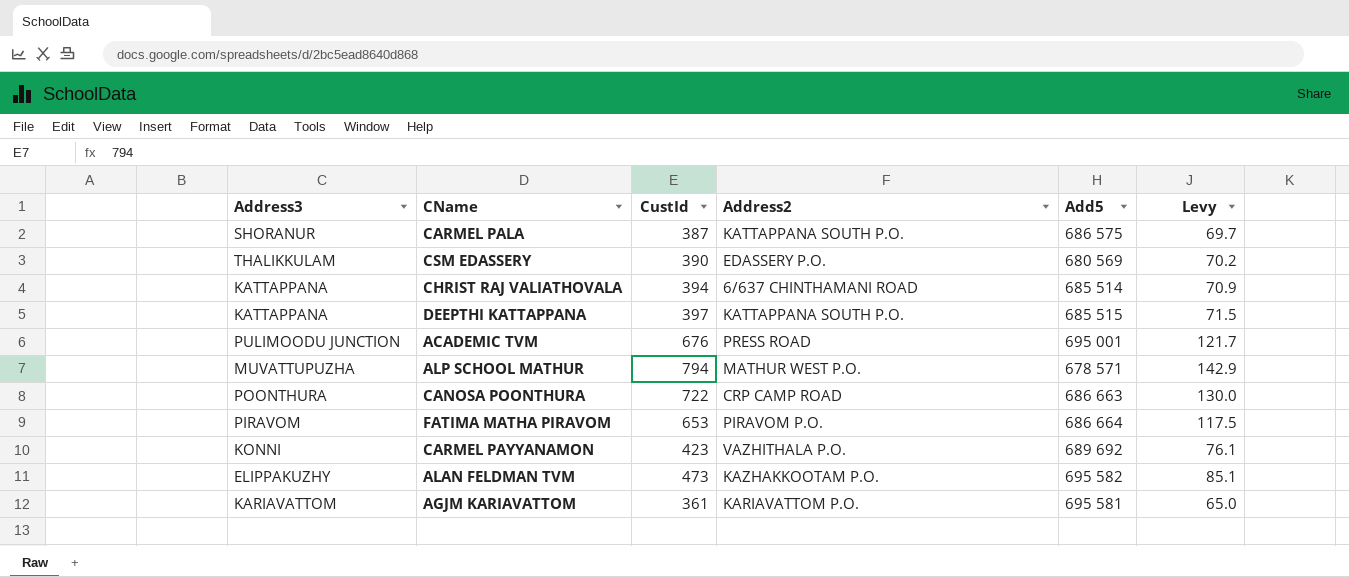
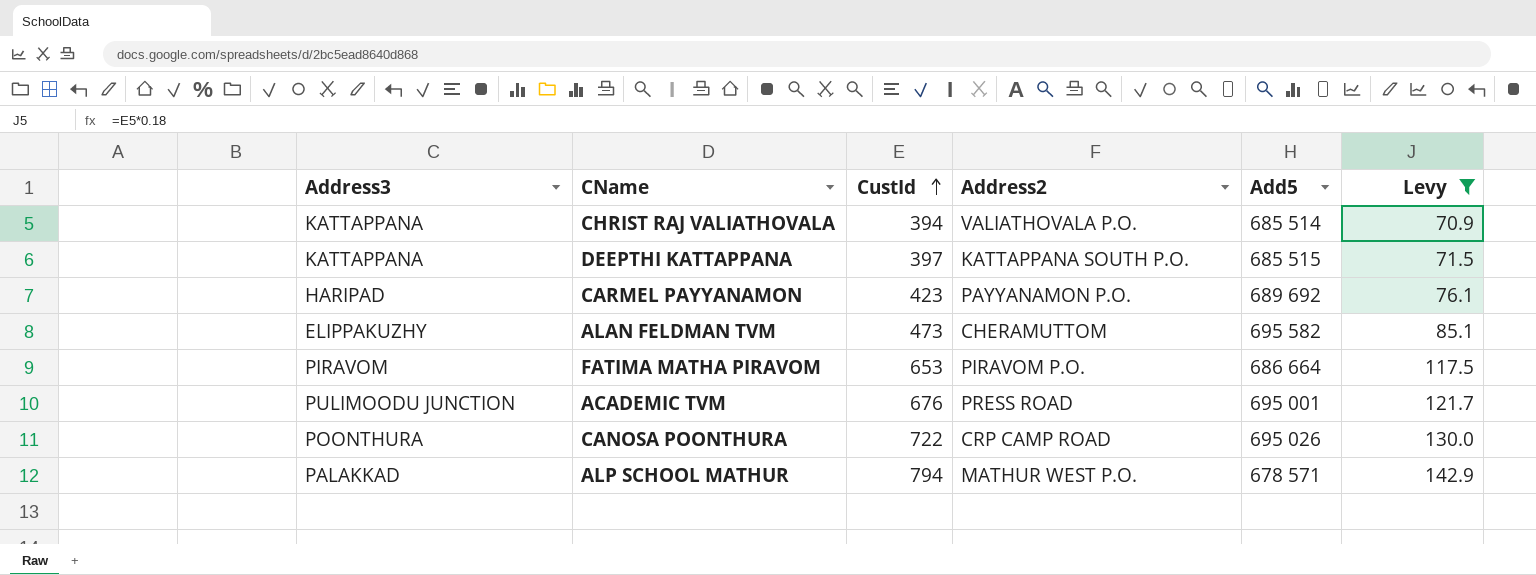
filter: none -> Levy >= 70.9
row order: none -> CustId ascending
CHRIST RAJ VALIATHOVALA | Address2: 6/637 CHINTHAMANI ROAD -> VALIATHOVALA P.O.
CARMEL PAYYANAMON | Address3: KONNI -> HARIPAD
CARMEL PAYYANAMON | Address2: VAZHITHALA P.O. -> PAYYANAMON P.O.
ALAN FELDMAN TVM | Address2: KAZHAKKOOTAM P.O. -> CHERAMUTTOM
CANOSA POONTHURA | Add5: 686 663 -> 695 026
ALP SCHOOL MATHUR | Address3: MUVATTUPUZHA -> PALAKKAD

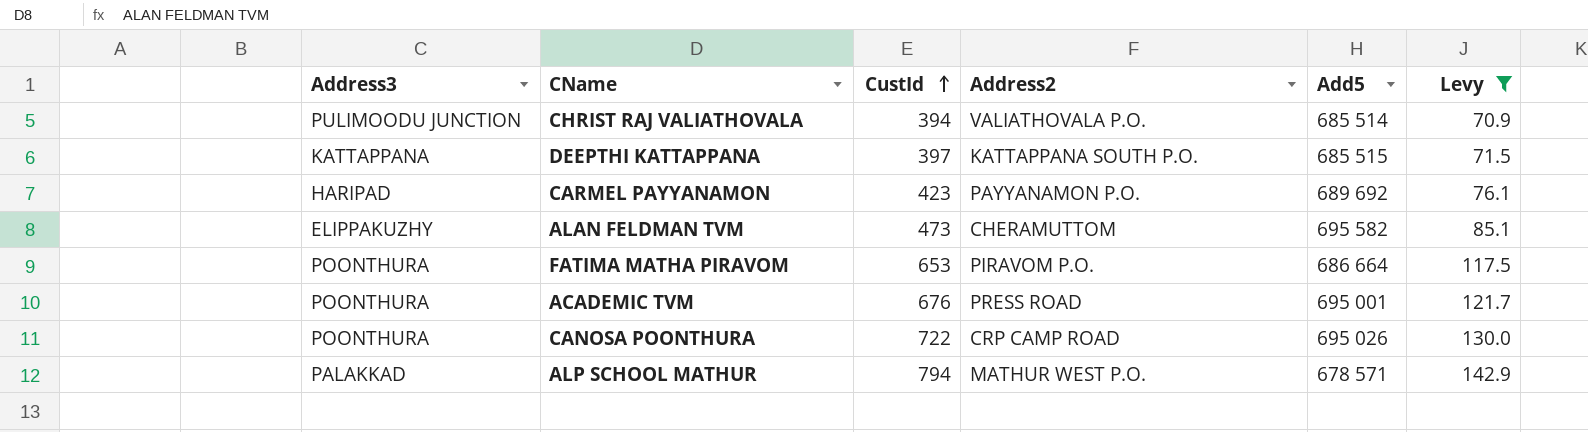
CHRIST RAJ VALIATHOVALA | Address3: KATTAPPANA -> PULIMOODU JUNCTION
FATIMA MATHA PIRAVOM | Address3: PIRAVOM -> POONTHURA
ACADEMIC TVM | Address3: PULIMOODU JUNCTION -> POONTHURA

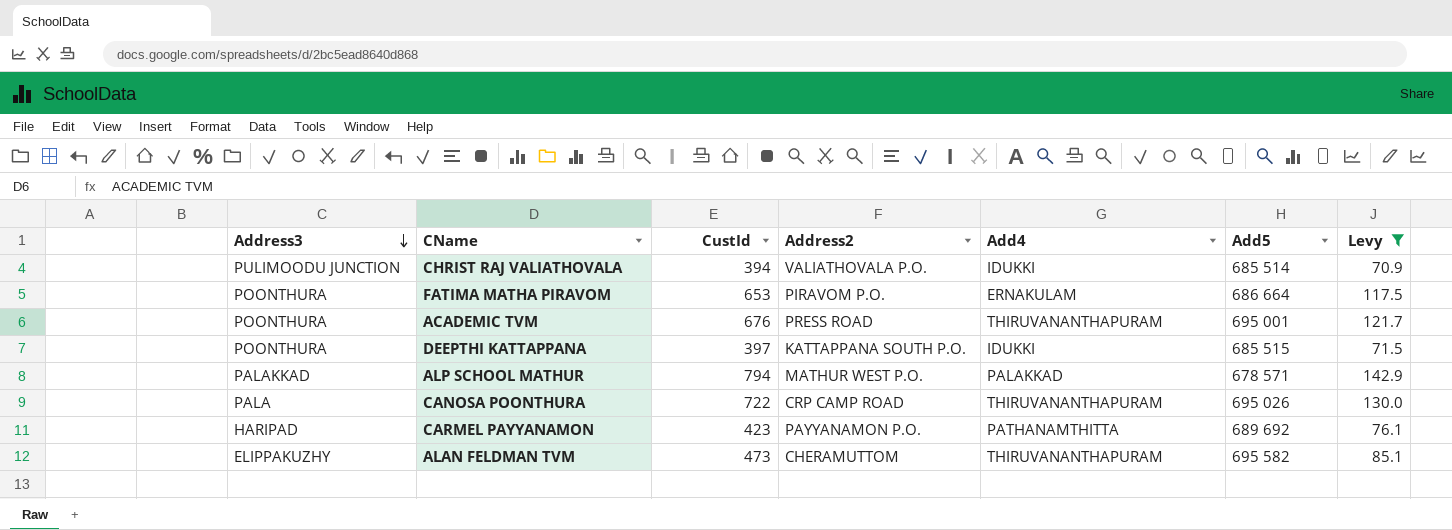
row order: CustId ascending -> Address3 descending
column Add4 | position: none -> 5
DEEPTHI KATTAPPANA | Address3: KATTAPPANA -> POONTHURA
CANOSA POONTHURA | Address3: POONTHURA -> PALA

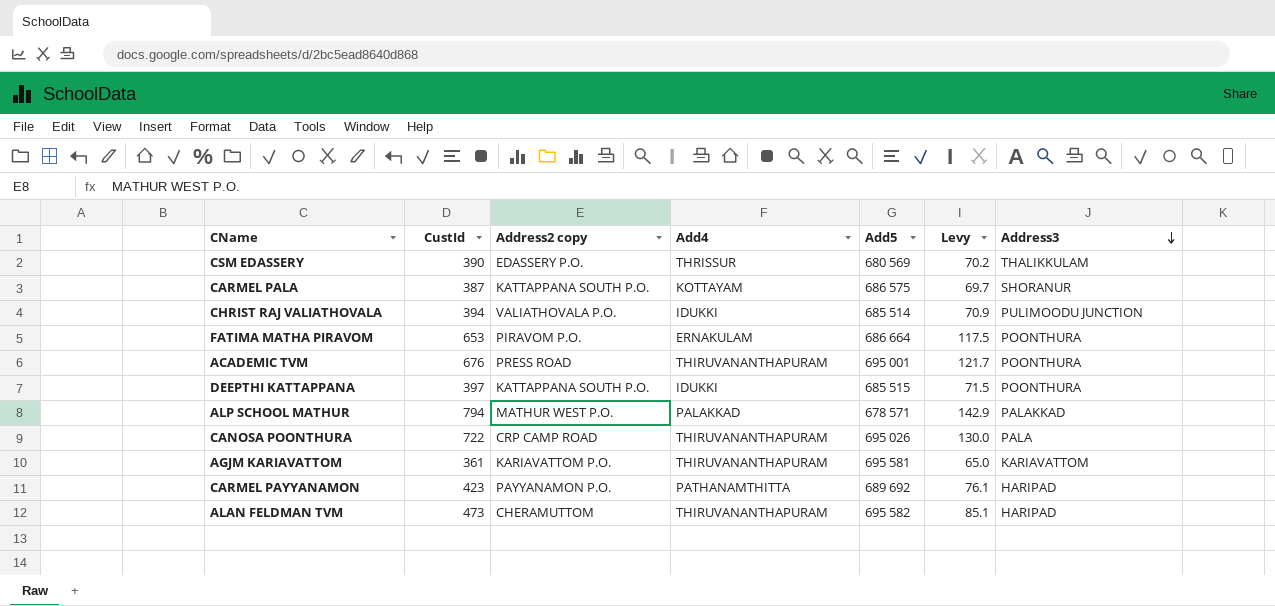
filter: Levy >= 70.9 -> none
column name: Address2 -> Address2 copy
column Address3 | position: 1 -> 7
ALAN FELDMAN TVM | Address3: ELIPPAKUZHY -> HARIPAD

